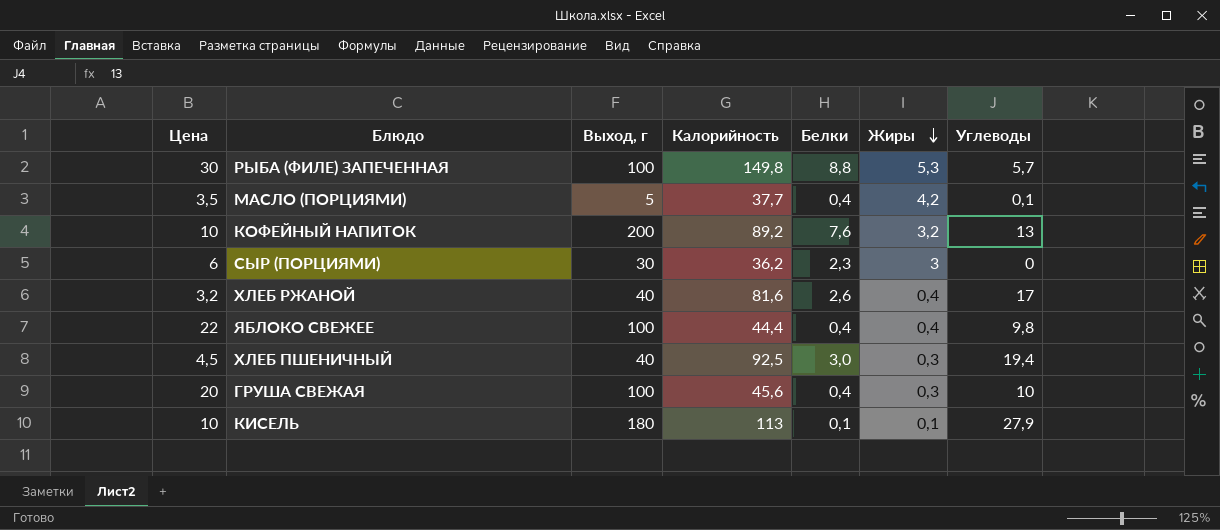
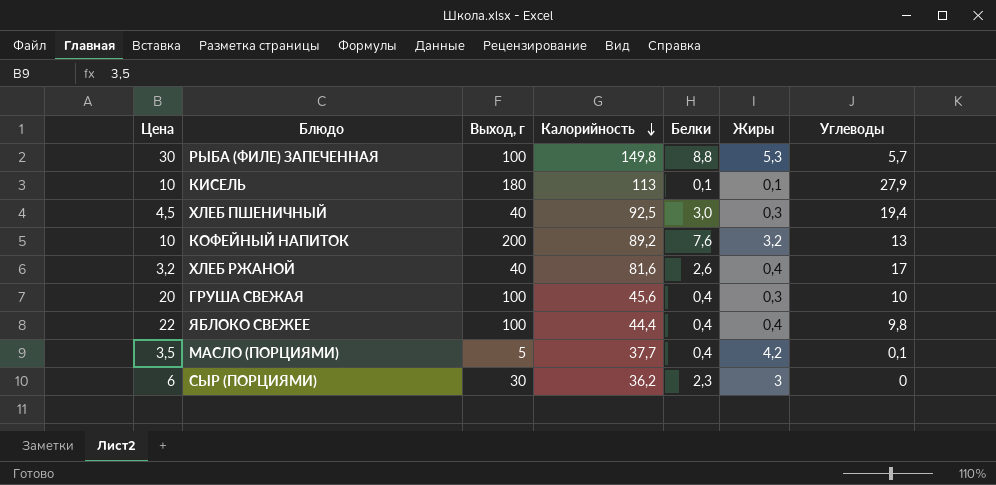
row order: Жиры descending -> Калорийность descending

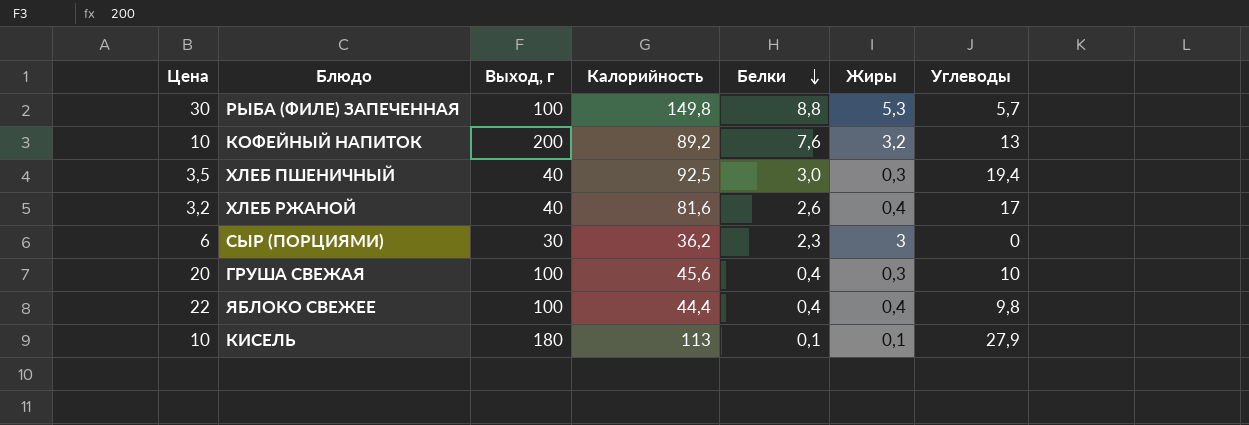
row order: Калорийность descending -> Белки descending
row МАСЛО (ПОРЦИЯМИ): 3,5 | 5 | 37,7 | 0,4 | 4,2 | 0,1 -> none
ХЛЕБ ПШЕНИЧНЫЙ | Цена: 4,5 -> 3,5

